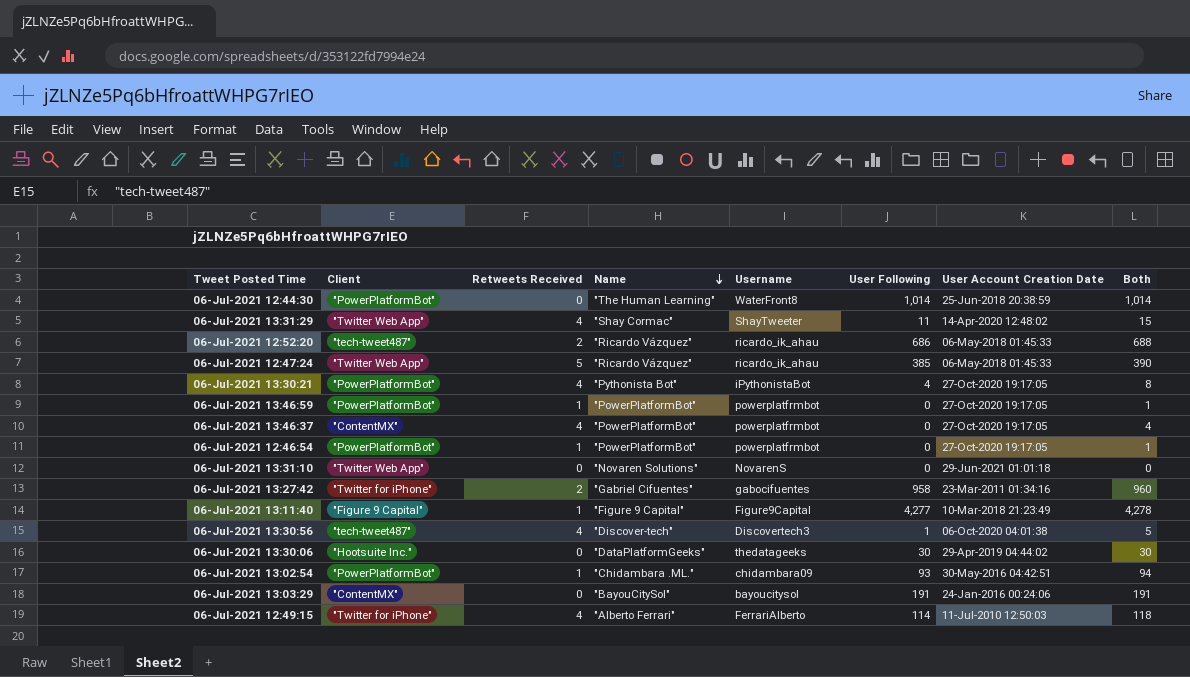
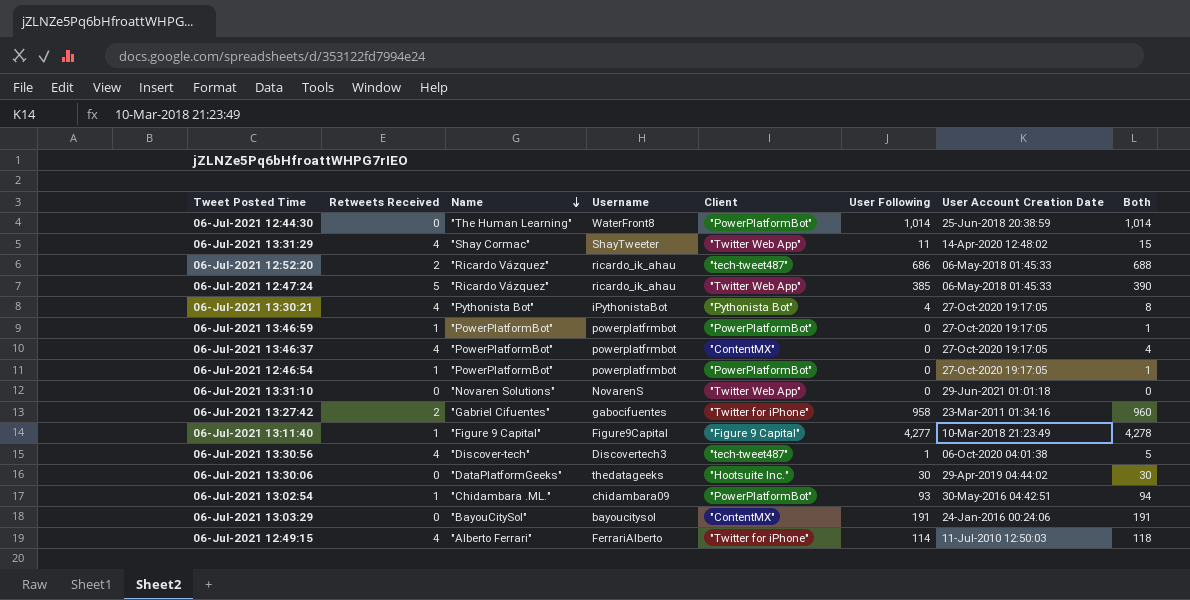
column Client | position: 2 -> 5
06-Jul-2021 13:30:21 | Client: "PowerPlatformBot" -> "Pythonista Bot"

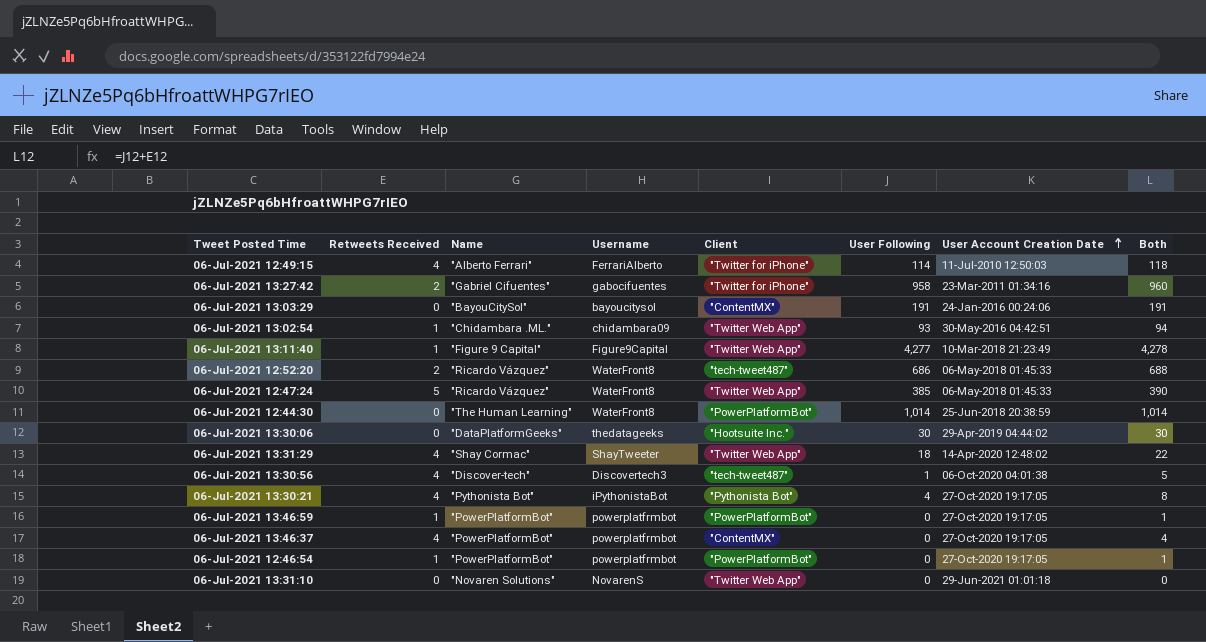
row order: Name descending -> User Account Creation Date ascending
06-Jul-2021 13:02:54 | Client: "PowerPlatformBot" -> "Twitter Web App"
06-Jul-2021 13:11:40 | Client: "Figure 9 Capital" -> "Twitter Web App"
06-Jul-2021 12:52:20 | Username: ricardo_ik_ahau -> WaterFront8
06-Jul-2021 12:47:24 | Username: ricardo_ik_ahau -> WaterFront8
06-Jul-2021 13:31:29 | User Following: 11 -> 18
06-Jul-2021 13:31:29 | Both: 15 -> 22

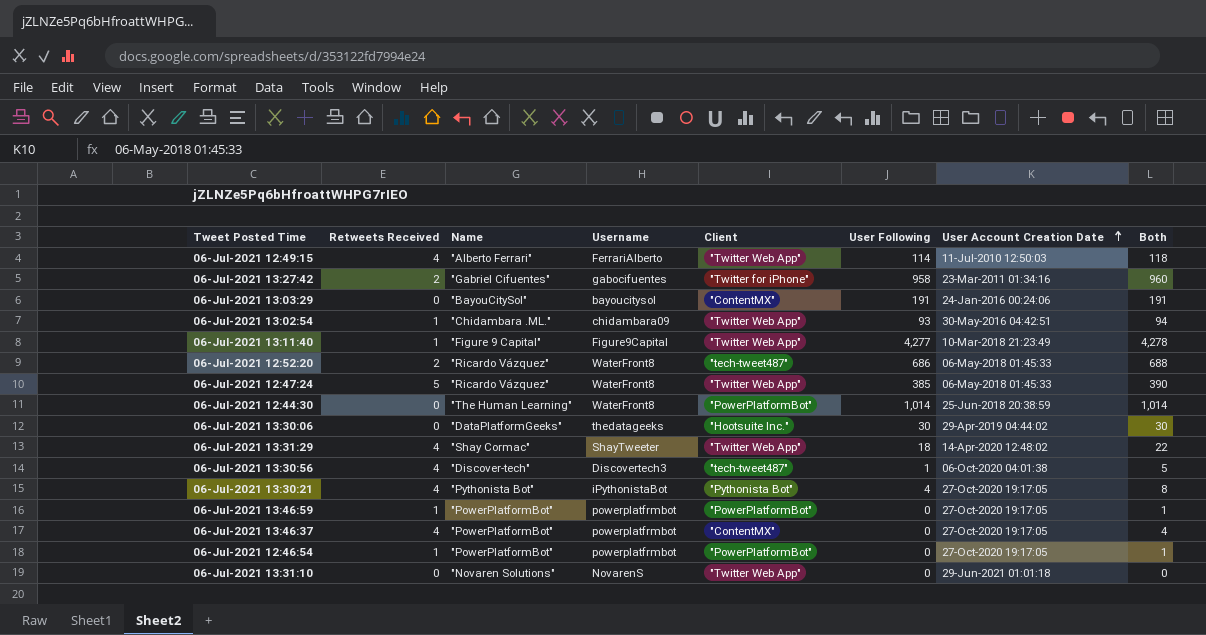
06-Jul-2021 12:49:15 | Client: "Twitter for iPhone" -> "Twitter Web App"

